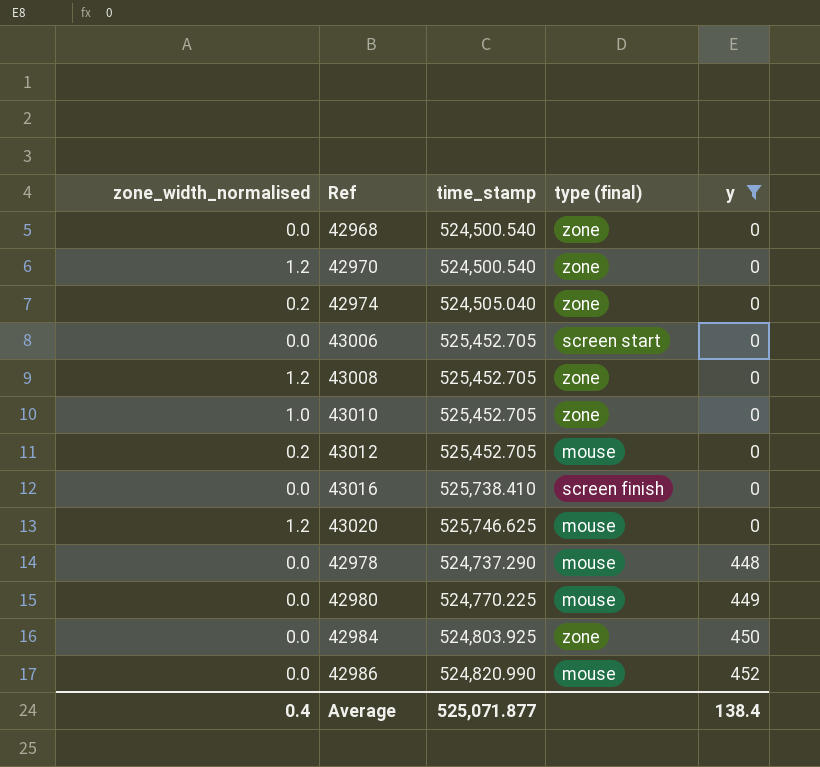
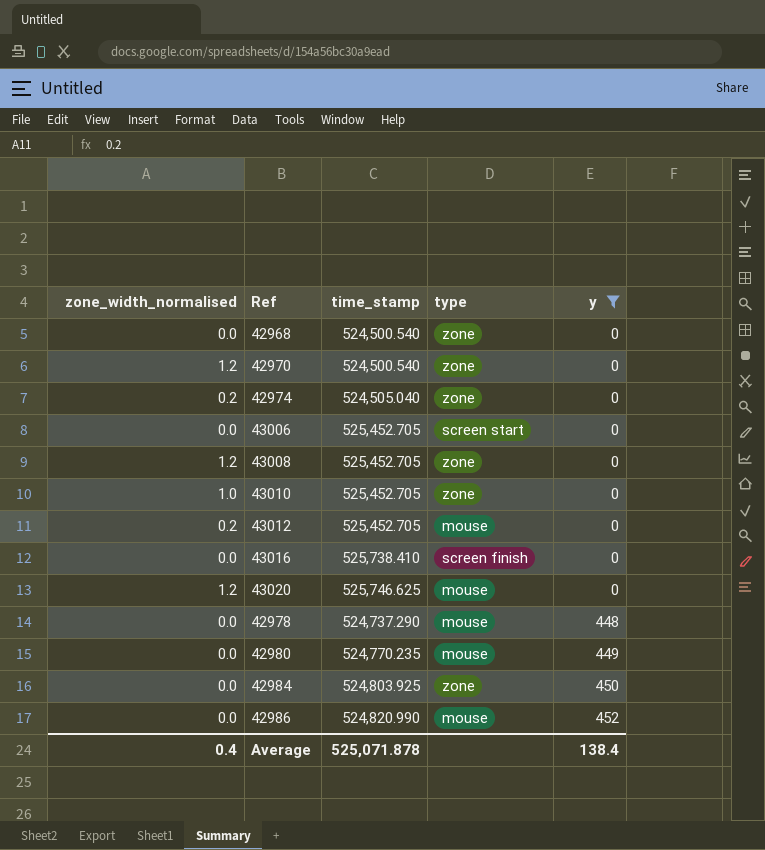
column name: type (final) -> type
42980 | time_stamp: 524,770.225 -> 524,770.235
Average | time_stamp: 525,071.877 -> 525,071.878

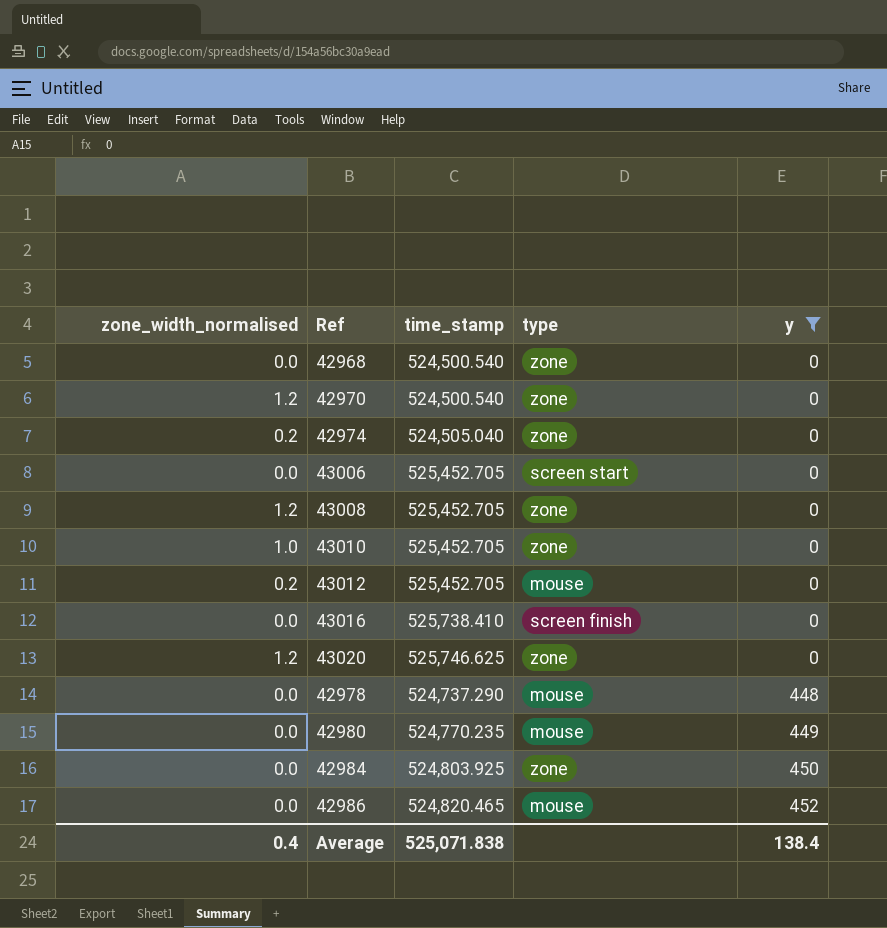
43020 | type: mouse -> zone
42986 | time_stamp: 524,820.990 -> 524,820.465
Average | time_stamp: 525,071.878 -> 525,071.838

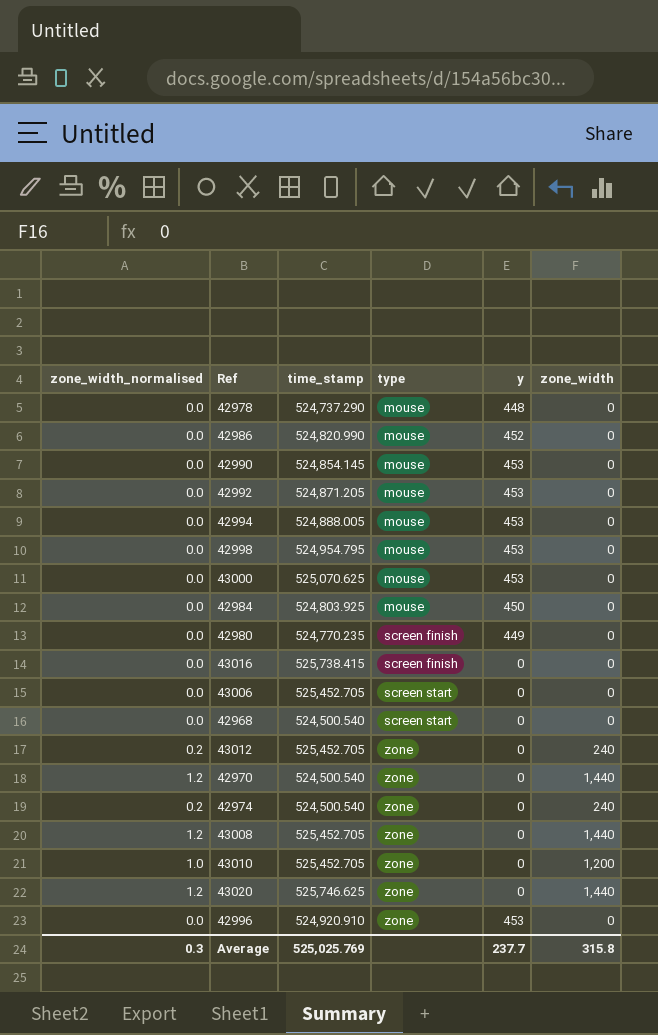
filter: y != 453 -> none
row order: y ascending -> type ascending
column zone_width | position: none -> 6
42986 | time_stamp: 524,820.465 -> 524,820.990
42984 | type: zone -> mouse
42980 | type: mouse -> screen finish
43016 | time_stamp: 525,738.410 -> 525,738.415
42968 | type: zone -> screen start
43012 | type: mouse -> zone
42974 | time_stamp: 524,505.040 -> 524,500.540
Average | zone_width_normalised: 0.4 -> 0.3
Average | time_stamp: 525,071.838 -> 525,025.769
Average | y: 138.4 -> 237.7

